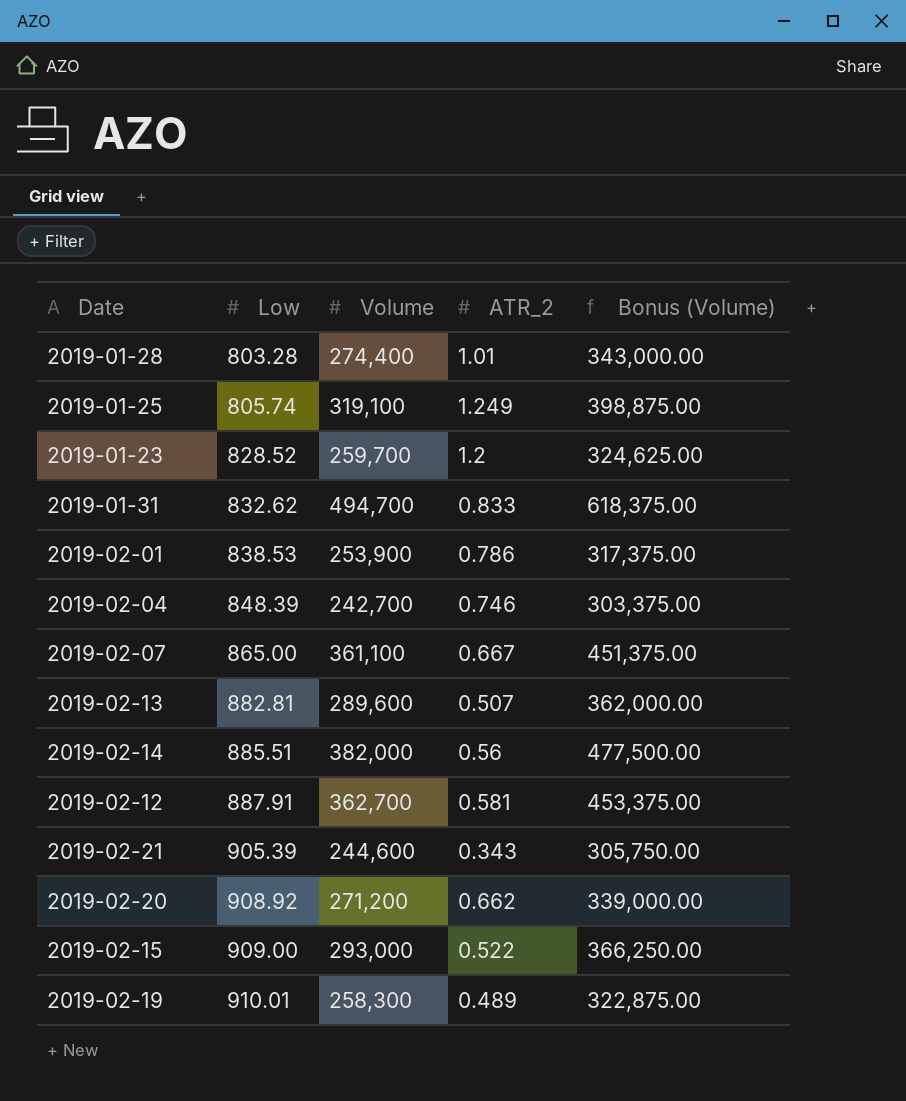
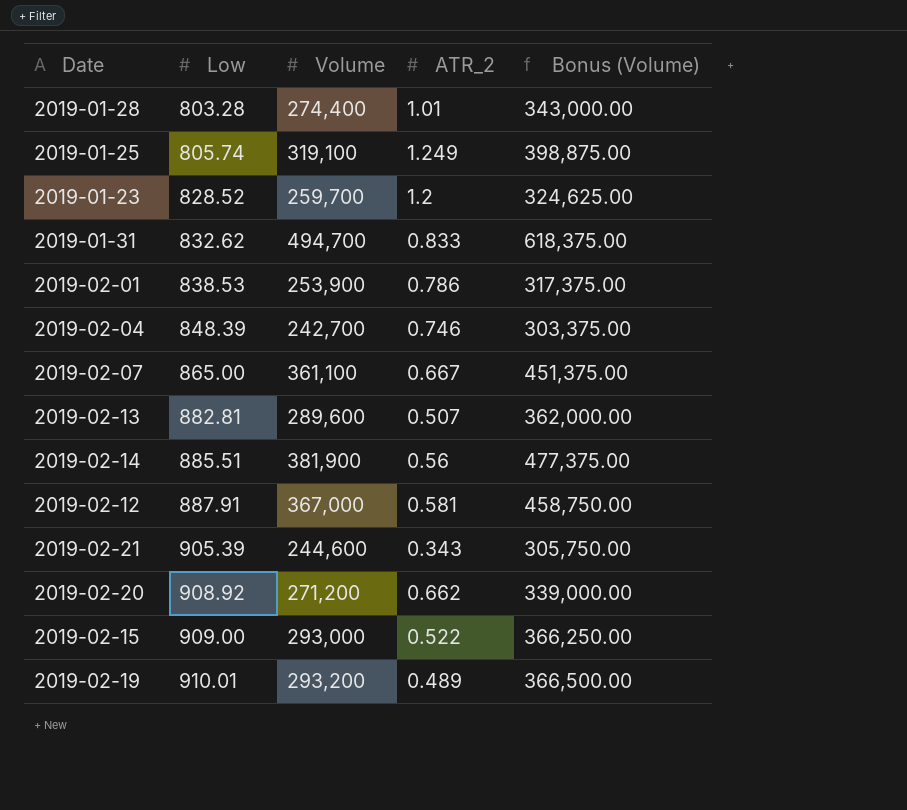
2019-02-14 | Volume: 382,000 -> 381,900
2019-02-14 | Bonus (Volume): 477,500.00 -> 477,375.00
2019-02-12 | Volume: 362,700 -> 367,000
2019-02-12 | Bonus (Volume): 453,375.00 -> 458,750.00
2019-02-19 | Volume: 258,300 -> 293,200
2019-02-19 | Bonus (Volume): 322,875.00 -> 366,500.00

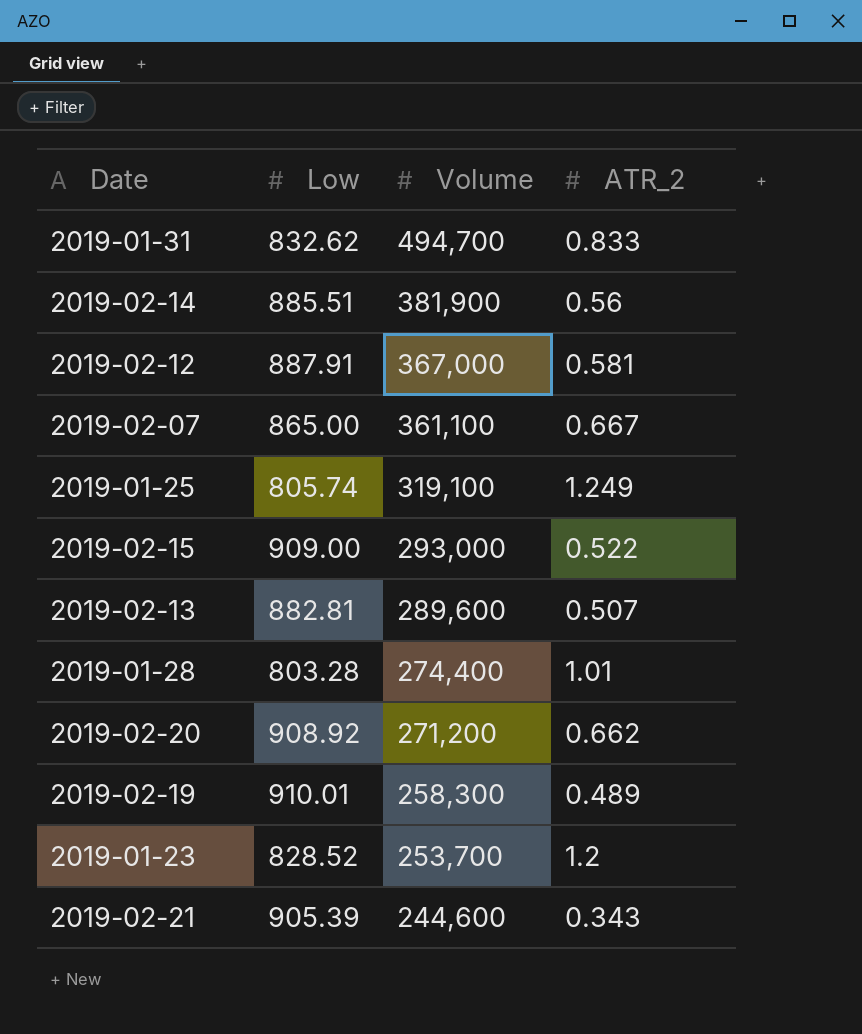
row order: Low ascending -> Volume descending
column Bonus (Volume) | formula: [Volume] * 1.25 -> none
row 2019-02-01: 838.53 | 253,900 | 0.786 | 317,375.00 -> none
row 2019-02-04: 848.39 | 242,700 | 0.746 | 303,375.00 -> none
2019-02-19 | Volume: 293,200 -> 258,300
2019-01-23 | Volume: 259,700 -> 253,700

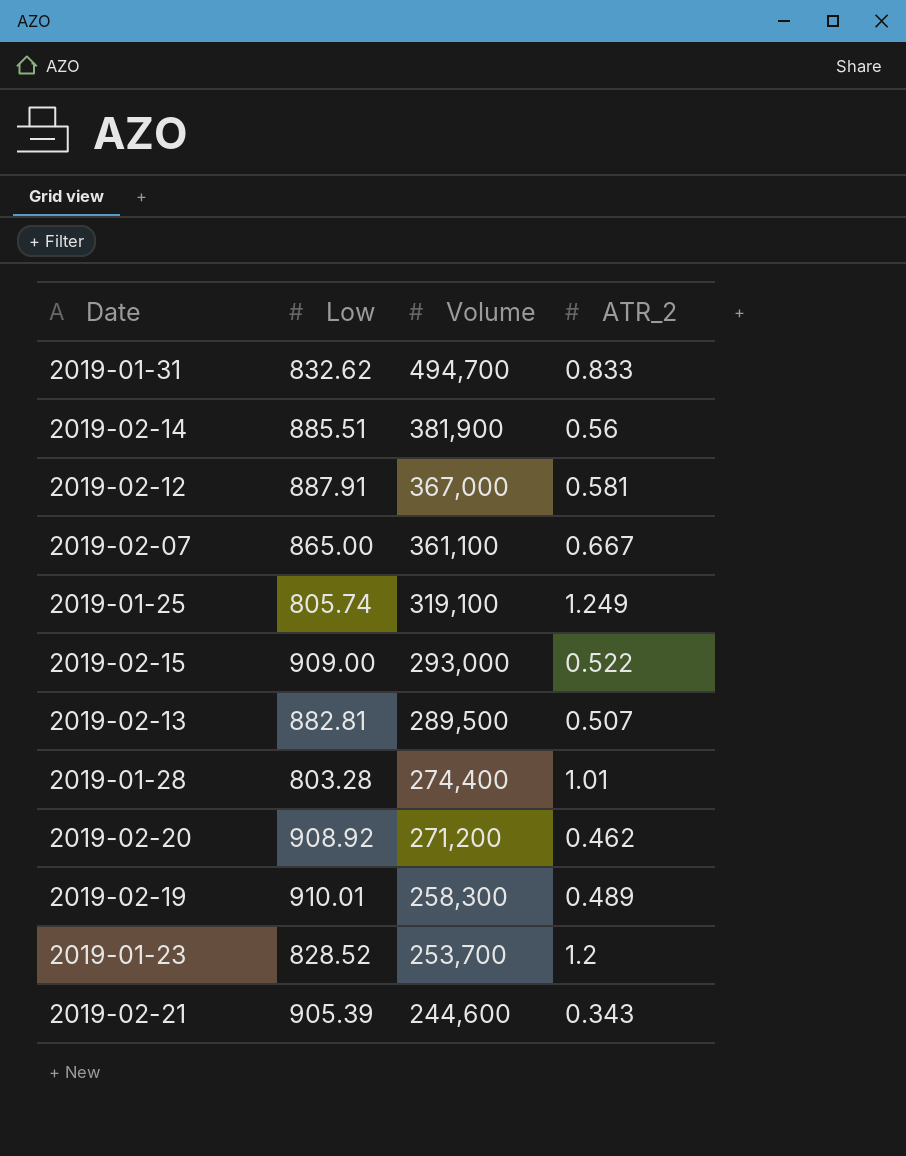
2019-02-13 | Volume: 289,600 -> 289,500
2019-02-20 | ATR_2: 0.662 -> 0.462

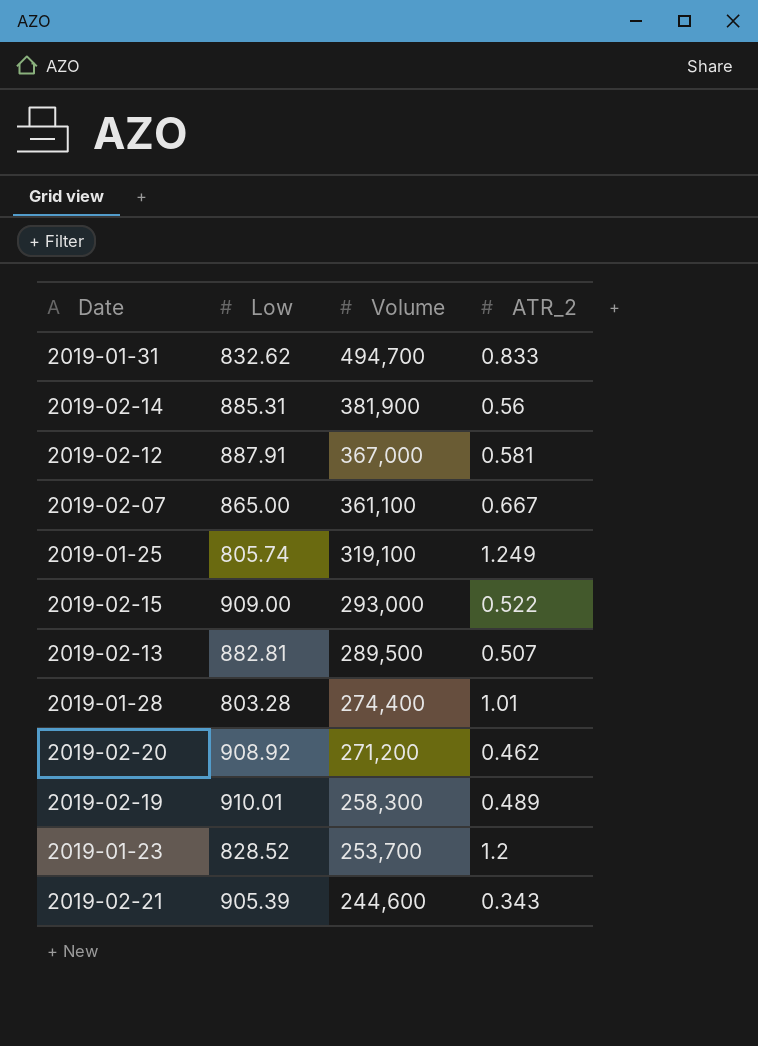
2019-02-14 | Low: 885.51 -> 885.31

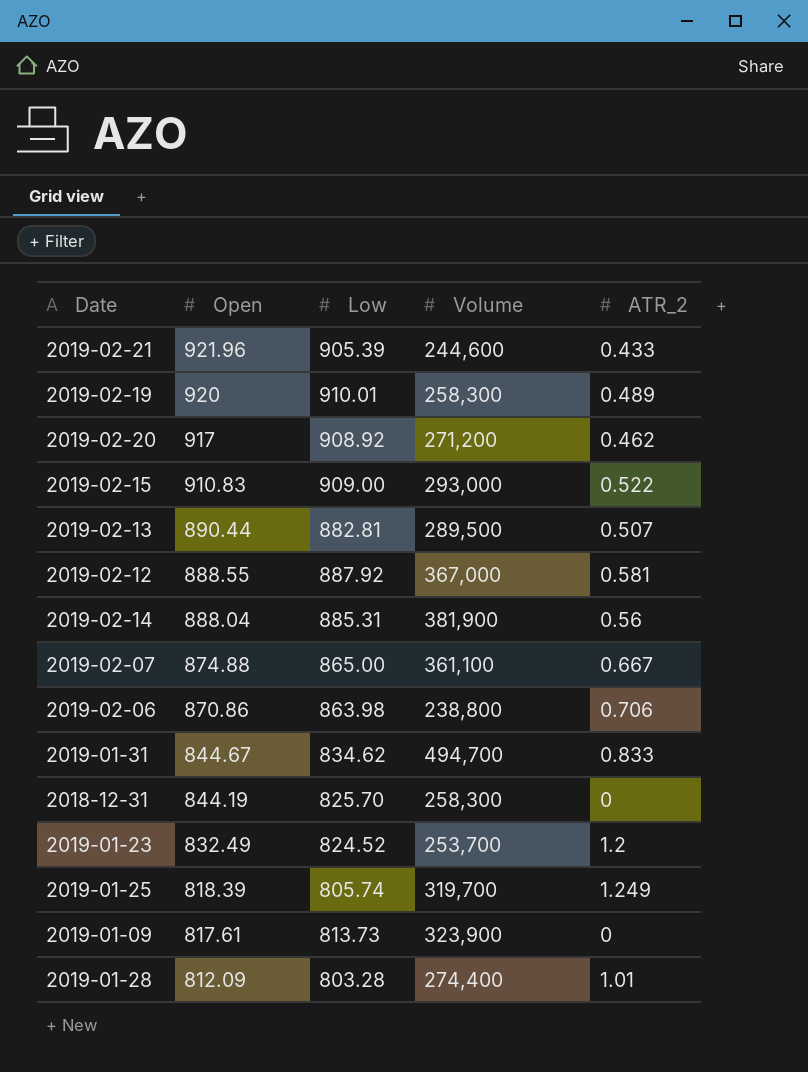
row order: Volume descending -> Open descending
column Open | position: none -> 2
2019-02-21 | ATR_2: 0.343 -> 0.433
2019-02-12 | Low: 887.91 -> 887.92
row 2019-02-06: none -> 870.86 | 863.98 | 238,800 | 0.706
2019-01-31 | Low: 832.62 -> 834.62
row 2018-12-31: none -> 844.19 | 825.70 | 258,300 | 0
2019-01-23 | Low: 828.52 -> 824.52
2019-01-25 | Volume: 319,100 -> 319,700
row 2019-01-09: none -> 817.61 | 813.73 | 323,900 | 0

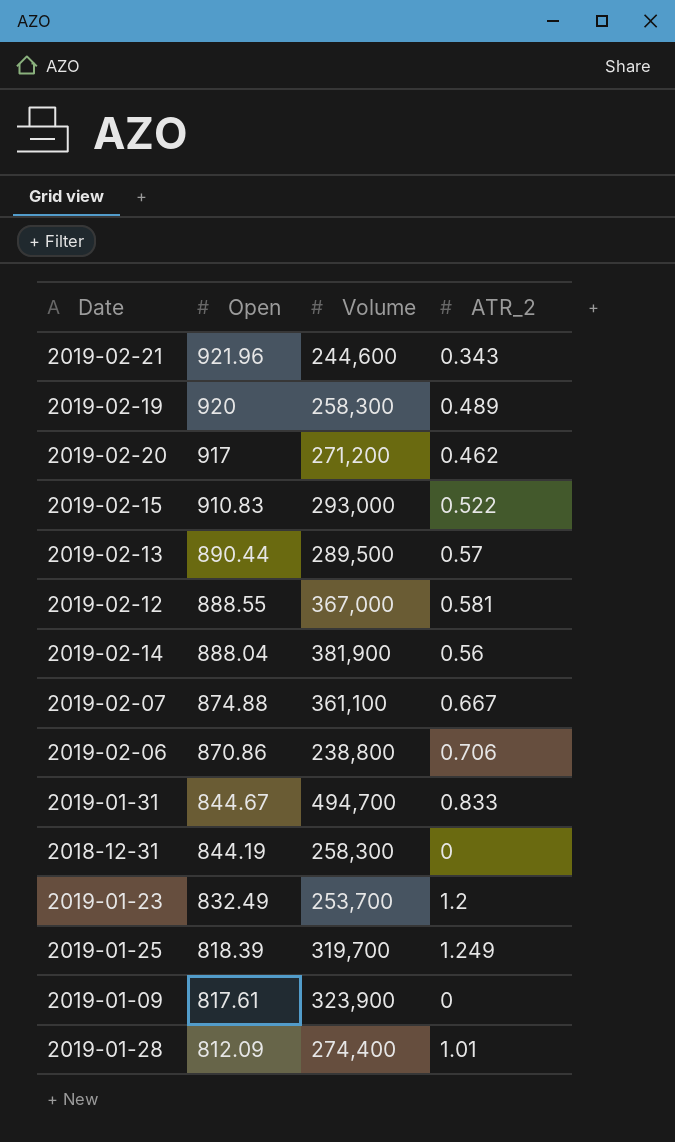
column Low | position: 3 -> none
2019-02-21 | ATR_2: 0.433 -> 0.343
2019-02-13 | ATR_2: 0.507 -> 0.57

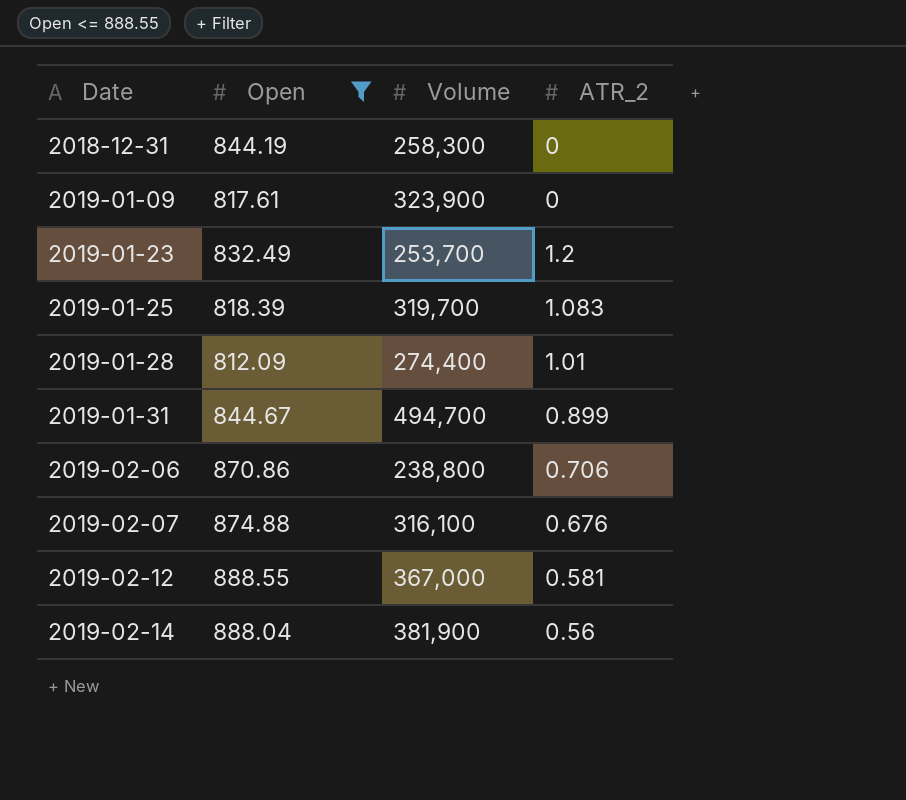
filter: none -> Open <= 888.55
row order: Open descending -> Date ascending
2019-01-25 | ATR_2: 1.249 -> 1.083
2019-01-31 | ATR_2: 0.833 -> 0.899
2019-02-07 | Volume: 361,100 -> 316,100
2019-02-07 | ATR_2: 0.667 -> 0.676

